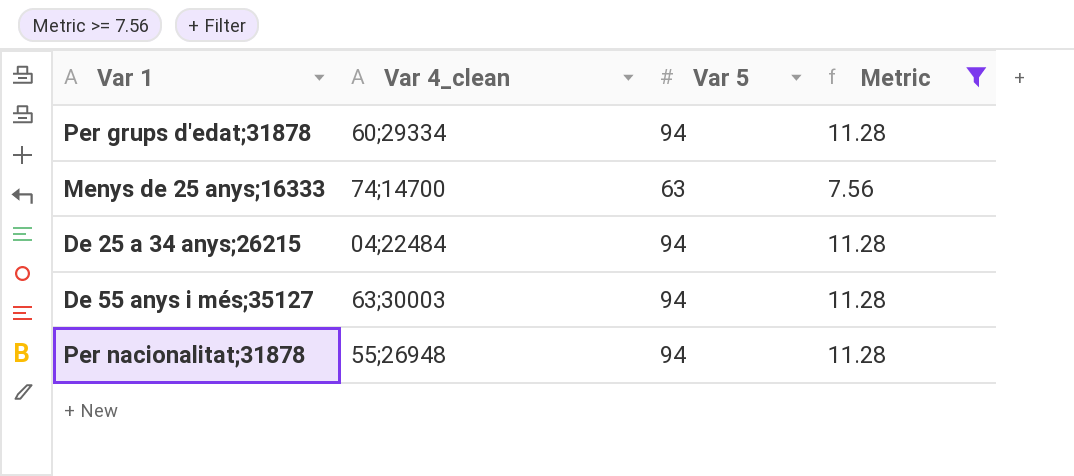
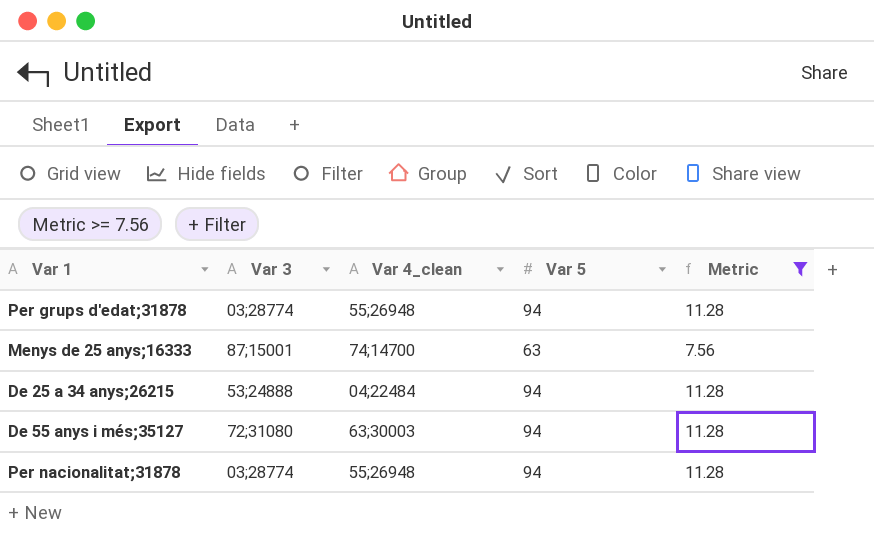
column Var 3 | position: none -> 2
Per grups d'edat;31878 | Var 4_clean: 60;29334 -> 55;26948

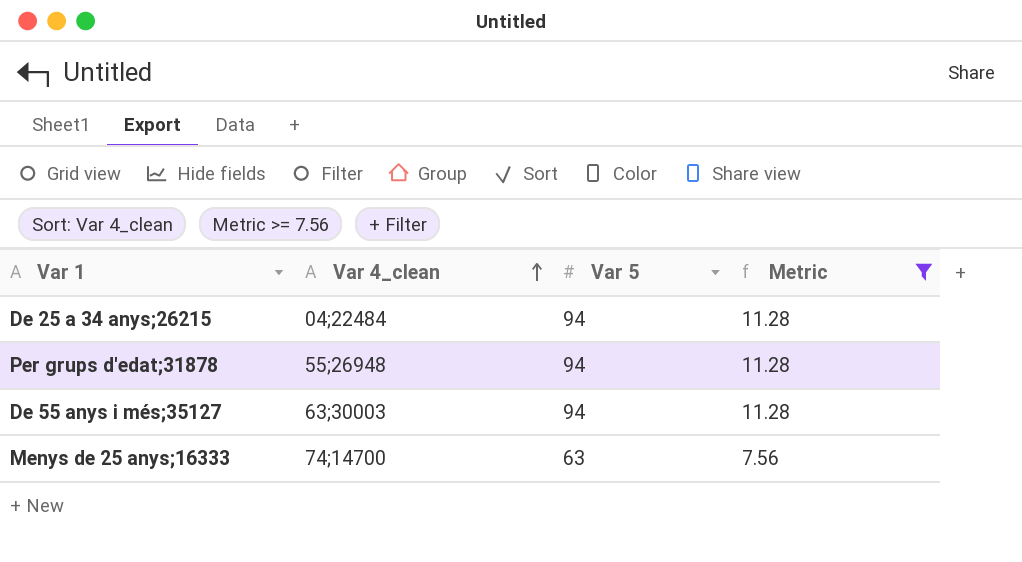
row order: none -> Var 4_clean ascending
column Var 3 | position: 2 -> none
row Per nacionalitat;31878: 03;28774 | 55;26948 | 94 | 11.28 -> none

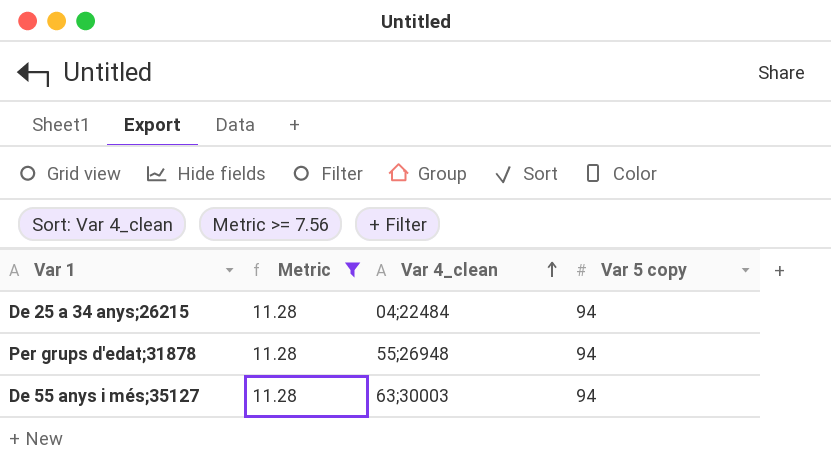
column Metric | position: 4 -> 2
column name: Var 5 -> Var 5 copy
row Menys de 25 anys;16333: 74;14700 | 63 | 7.56 -> none

